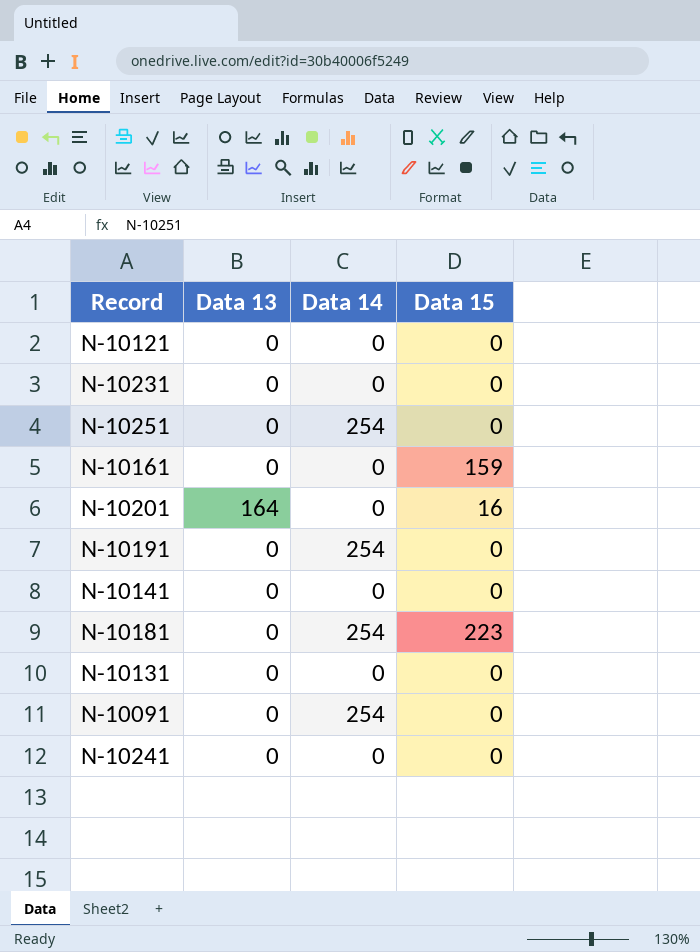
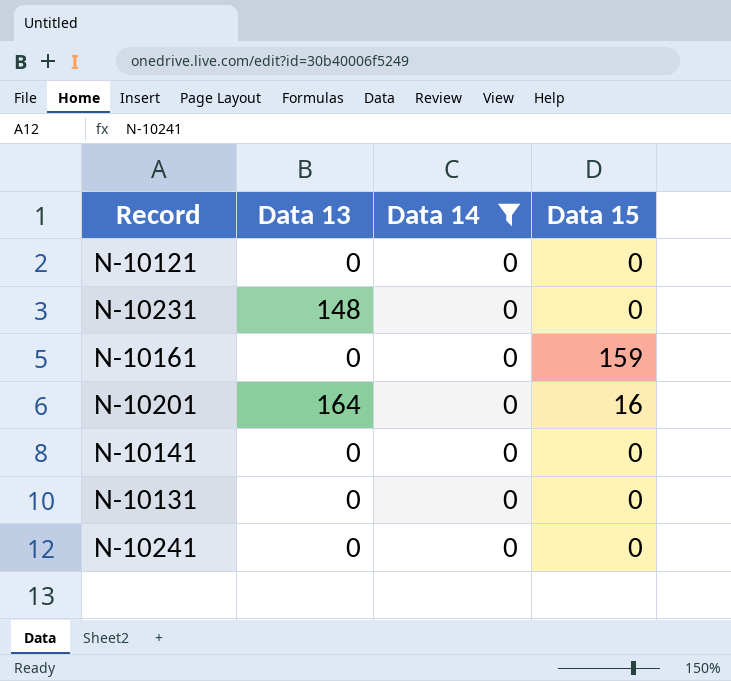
filter: none -> Data 14 = 0
N-10231 | Data 13: 0 -> 148

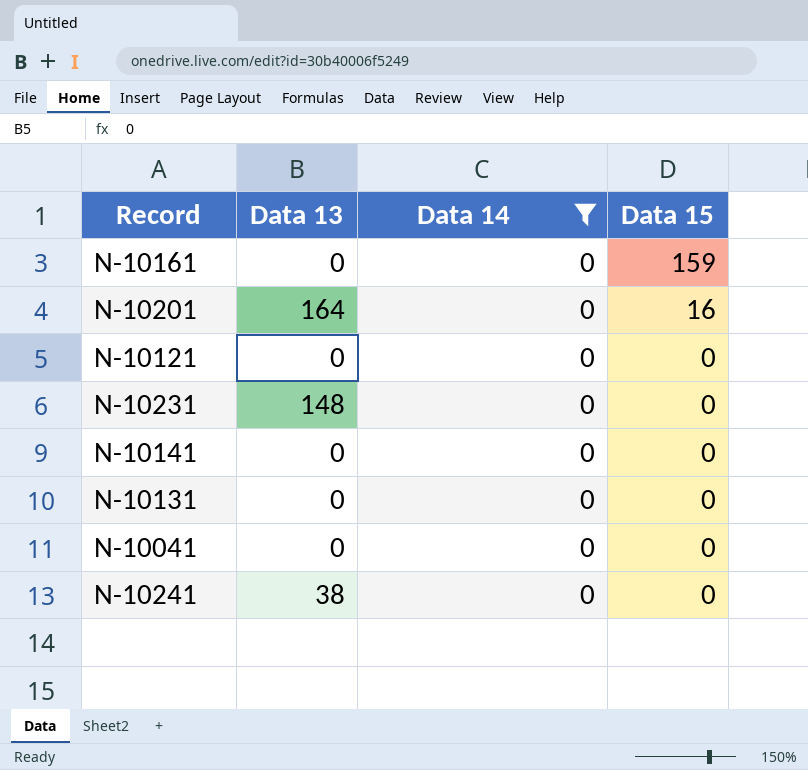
row order: none -> Data 15 descending
row N-10041: none -> 0 | 0 | 0
N-10241 | Data 13: 0 -> 38

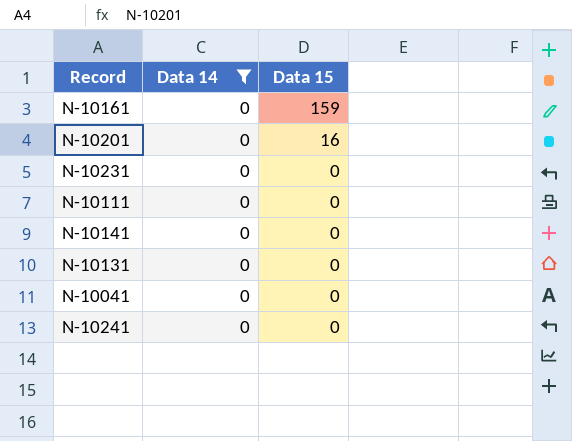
column Data 13 | position: 2 -> none
row N-10121: 0 | 0 | 0 -> none
row N-10111: none -> 0 | 0

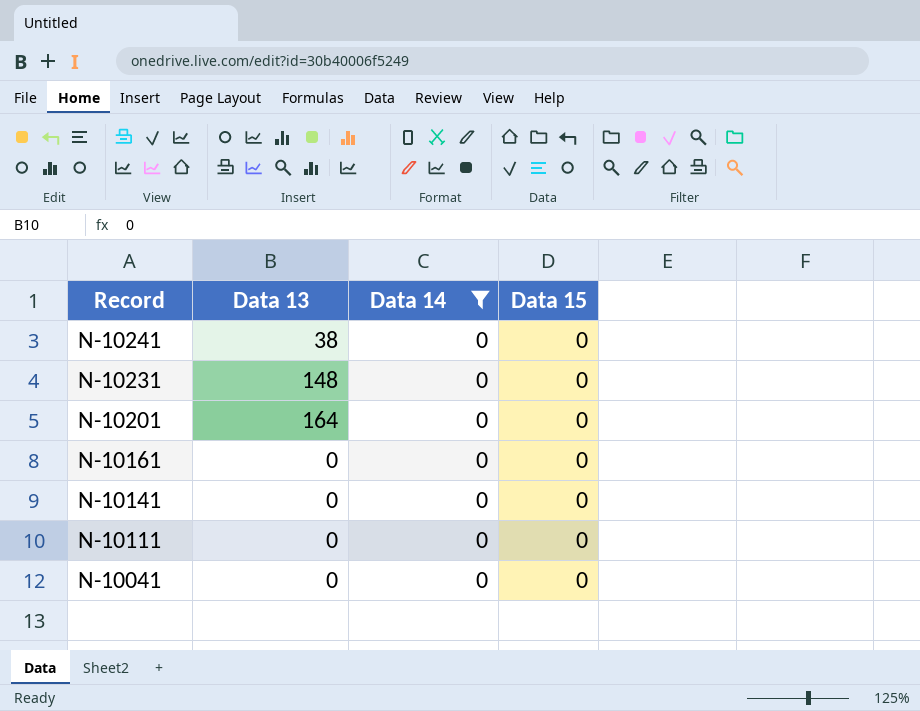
row order: Data 15 descending -> Record descending
column Data 13 | position: none -> 2
row N-10131: 0 | 0 -> none
N-10201 | Data 15: 16 -> 0
N-10161 | Data 15: 159 -> 0

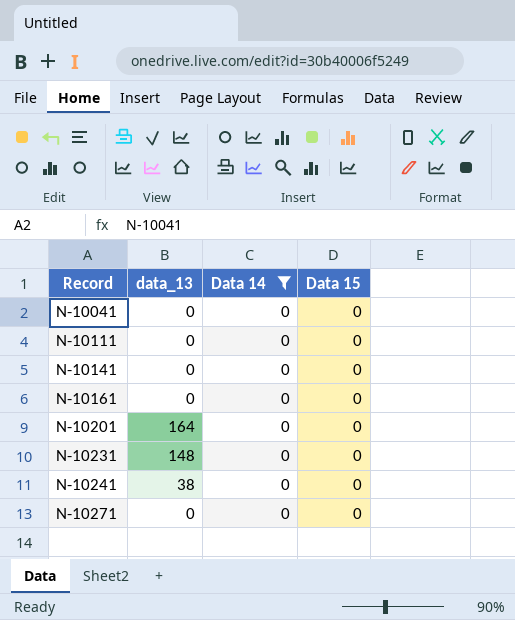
row order: Record descending -> Record ascending
column name: Data 13 -> data_13
row N-10271: none -> 0 | 0 | 0

